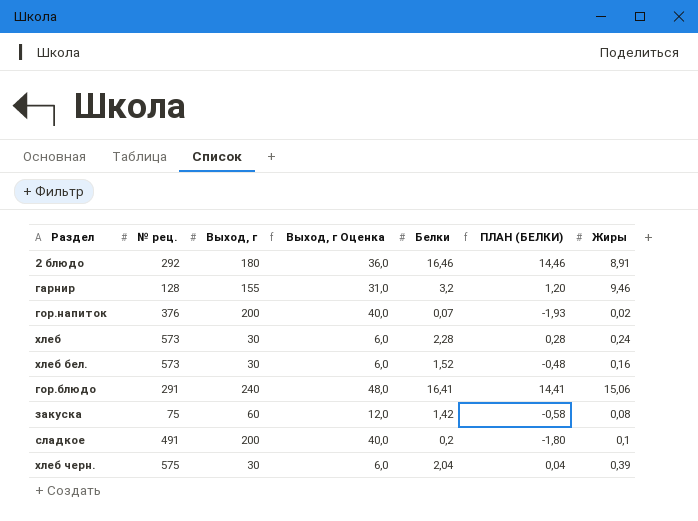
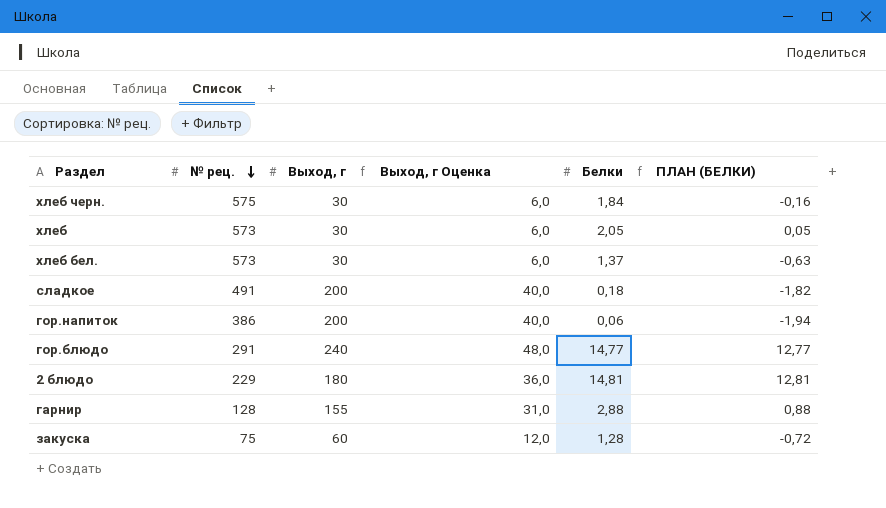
row order: none -> № рец. descending
column Жиры | position: 7 -> none
хлеб черн. | Белки: 2,04 -> 1,84
хлеб черн. | ПЛАН (БЕЛКИ): 0,04 -> -0,16
хлеб | Белки: 2,28 -> 2,05
хлеб | ПЛАН (БЕЛКИ): 0,28 -> 0,05
хлеб бел. | Белки: 1,52 -> 1,37
хлеб бел. | ПЛАН (БЕЛКИ): -0,48 -> -0,63
сладкое | Белки: 0,2 -> 0,18
сладкое | ПЛАН (БЕЛКИ): -1,80 -> -1,82
гор.напиток | № рец.: 376 -> 386
гор.напиток | Белки: 0,07 -> 0,06
гор.напиток | ПЛАН (БЕЛКИ): -1,93 -> -1,94
гор.блюдо | Белки: 16,41 -> 14,77
гор.блюдо | ПЛАН (БЕЛКИ): 14,41 -> 12,77
2 блюдо | № рец.: 292 -> 229
2 блюдо | Белки: 16,46 -> 14,81
2 блюдо | ПЛАН (БЕЛКИ): 14,46 -> 12,81
гарнир | Белки: 3,2 -> 2,88
гарнир | ПЛАН (БЕЛКИ): 1,20 -> 0,88
закуска | Белки: 1,42 -> 1,28
закуска | ПЛАН (БЕЛКИ): -0,58 -> -0,72

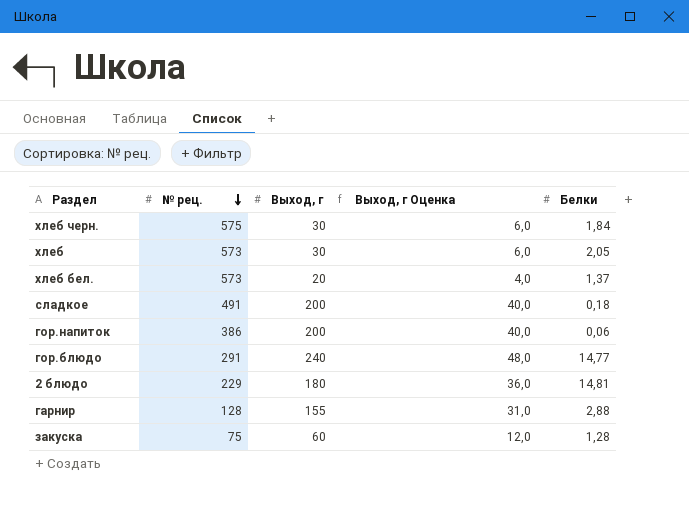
column ПЛАН (БЕЛКИ) | formula: [Белки] - 2 -> none
хлеб бел. | Выход, г: 30 -> 20
хлеб бел. | Выход, г Оценка: 6,0 -> 4,0

